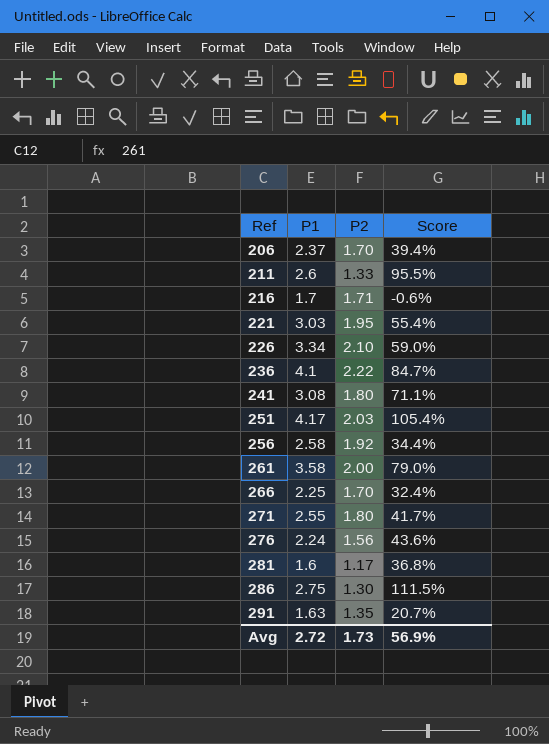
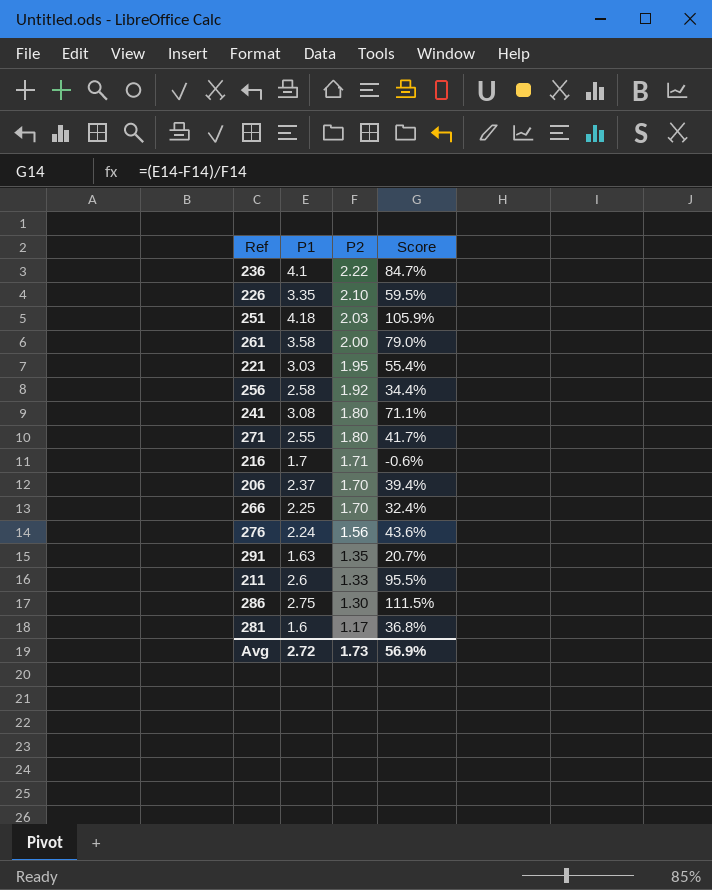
row order: Ref ascending -> P2 descending
226 | P1: 3.34 -> 3.35
226 | Score: 59.0% -> 59.5%
251 | P1: 4.17 -> 4.18
251 | Score: 105.4% -> 105.9%

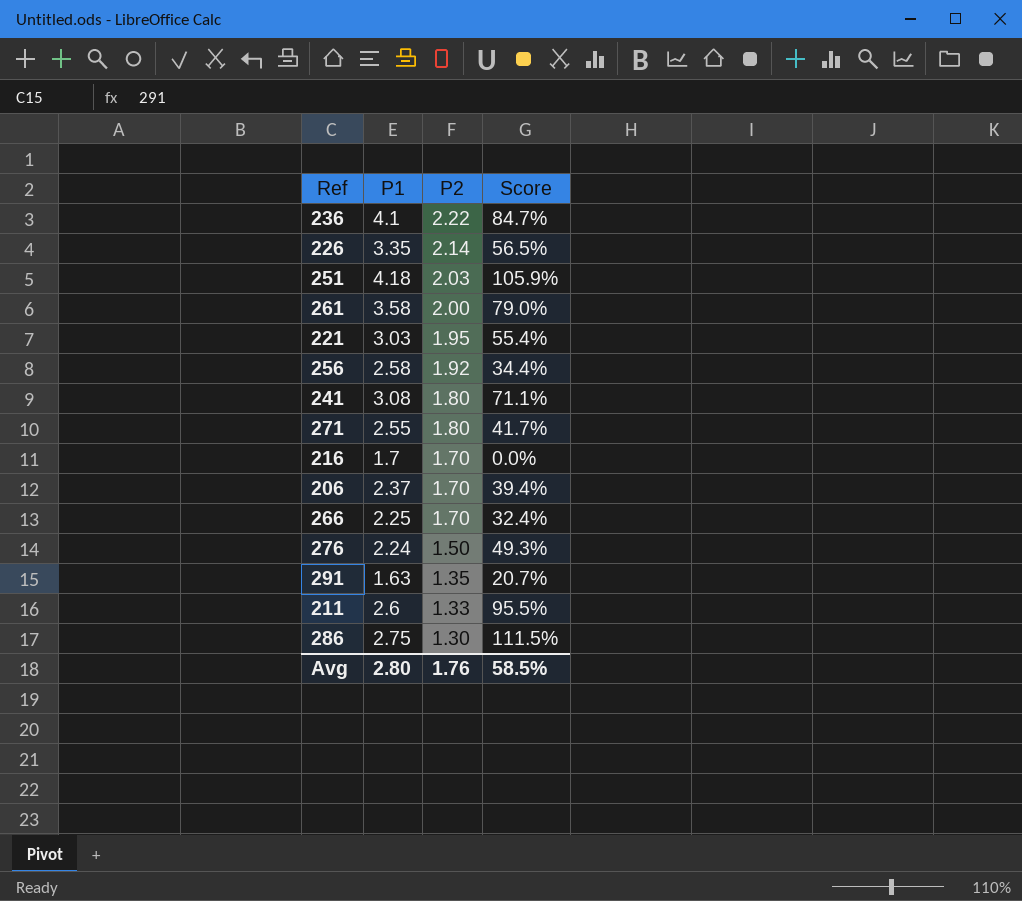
row 281: 1.6 | 1.17 | 36.8% -> none
226 | P2: 2.10 -> 2.14
226 | Score: 59.5% -> 56.5%
216 | P2: 1.71 -> 1.70
216 | Score: -0.6% -> 0.0%
276 | P2: 1.56 -> 1.50
276 | Score: 43.6% -> 49.3%
Avg | P1: 2.72 -> 2.80
Avg | P2: 1.73 -> 1.76
Avg | Score: 56.9% -> 58.5%

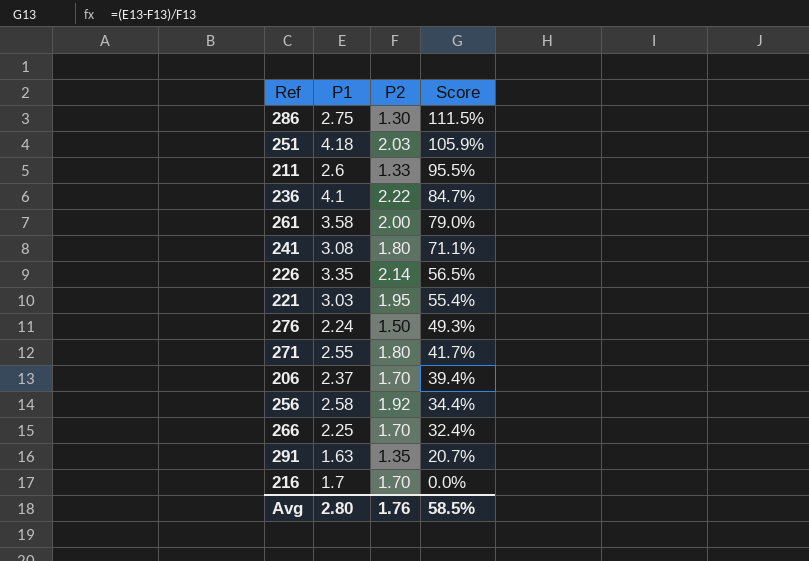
row order: P2 descending -> Score descending

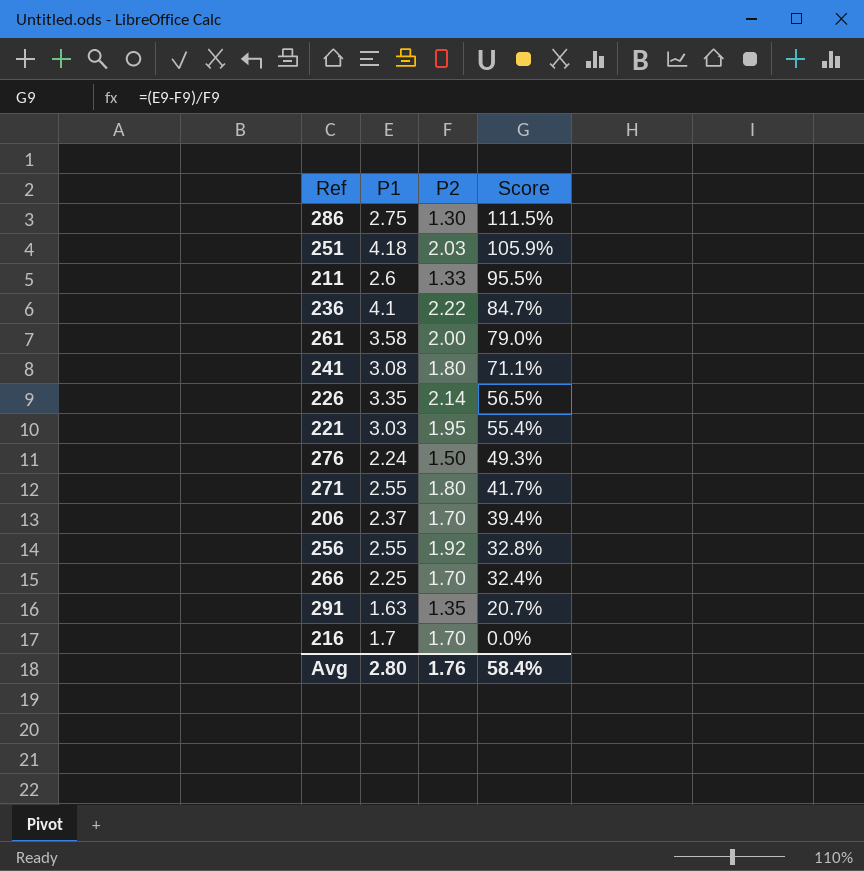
256 | P1: 2.58 -> 2.55
256 | Score: 34.4% -> 32.8%
Avg | Score: 58.5% -> 58.4%

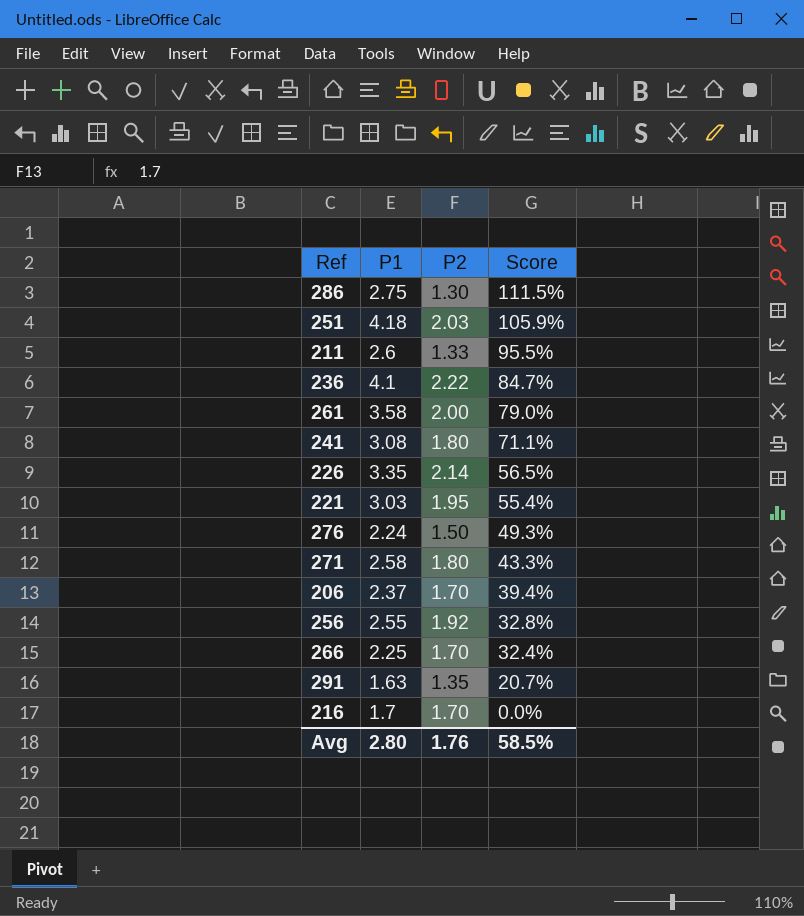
271 | P1: 2.55 -> 2.58
271 | Score: 41.7% -> 43.3%
Avg | Score: 58.4% -> 58.5%

